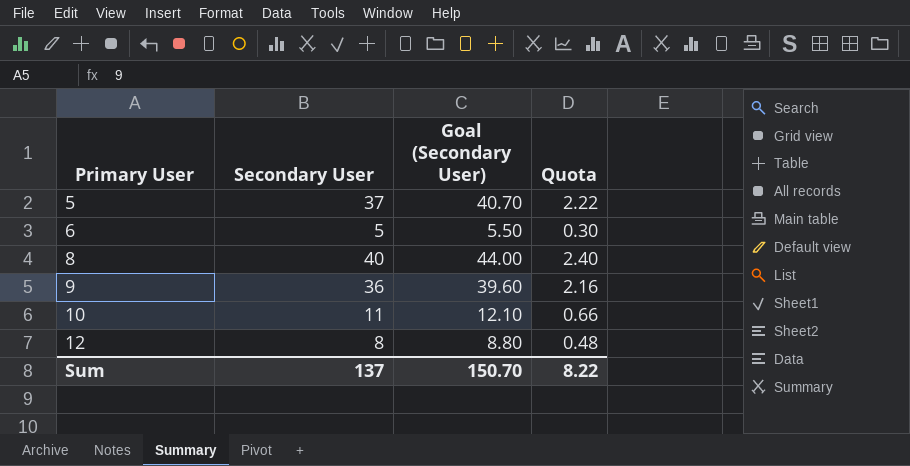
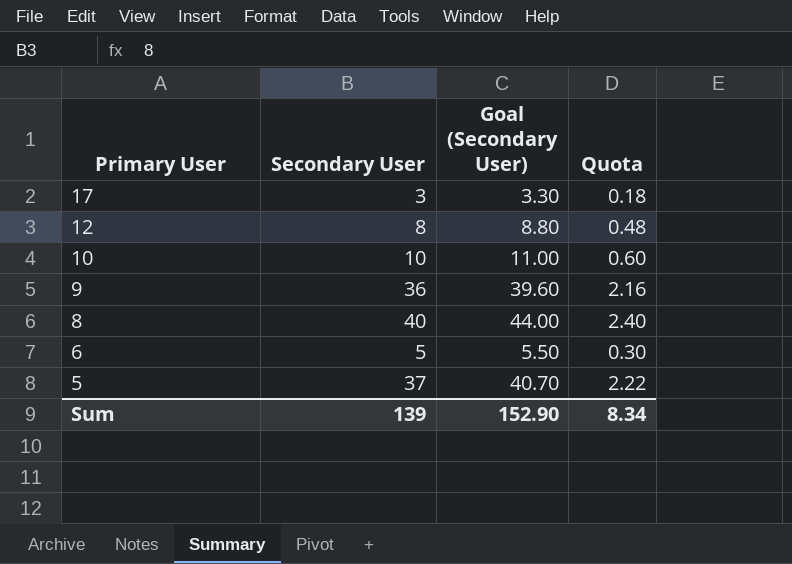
row order: Primary User ascending -> Primary User descending
row 17: none -> 3 | 3.30 | 0.18
10 | Secondary User: 11 -> 10
10 | Goal (Secondary User): 12.10 -> 11.00
10 | Quota: 0.66 -> 0.60
Sum | Secondary User: 137 -> 139
Sum | Goal (Secondary User): 150.70 -> 152.90
Sum | Quota: 8.22 -> 8.34

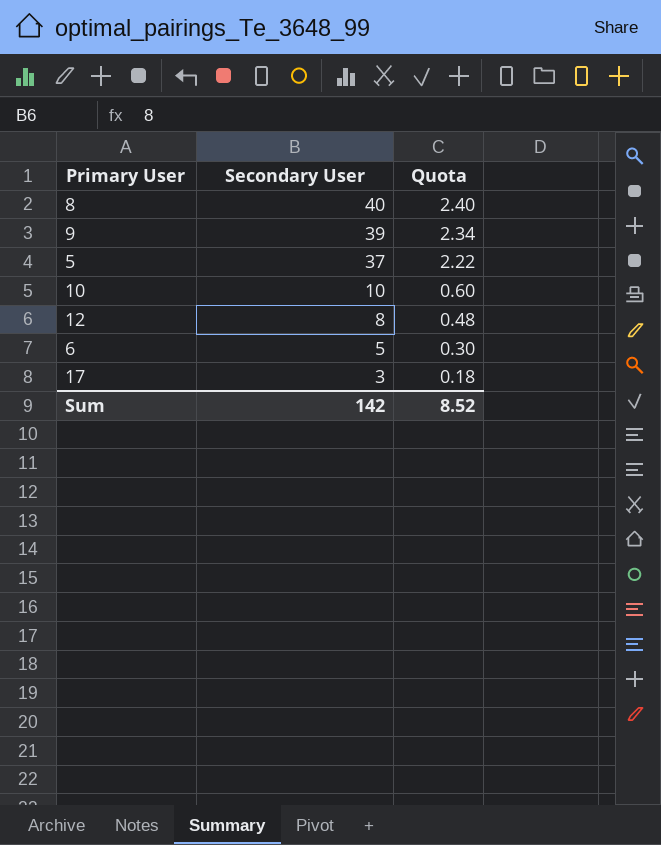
row order: Primary User descending -> Secondary User descending
column Goal (Secondary User) | formula: [Secondary User] * 1.1 -> none
9 | Secondary User: 36 -> 39
9 | Quota: 2.16 -> 2.34
Sum | Secondary User: 139 -> 142
Sum | Quota: 8.34 -> 8.52

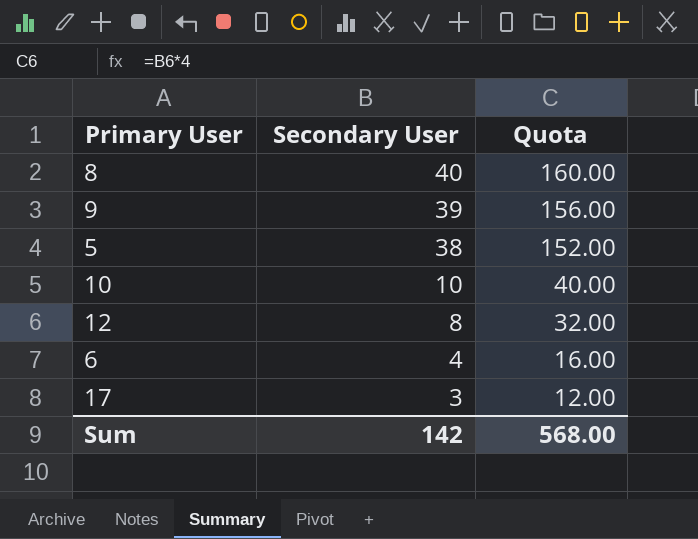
column Quota | formula: [Secondary User] * 0.06 -> [Secondary User] * 4
5 | Secondary User: 37 -> 38
6 | Secondary User: 5 -> 4
Sum | Quota: 8.52 -> 568.00

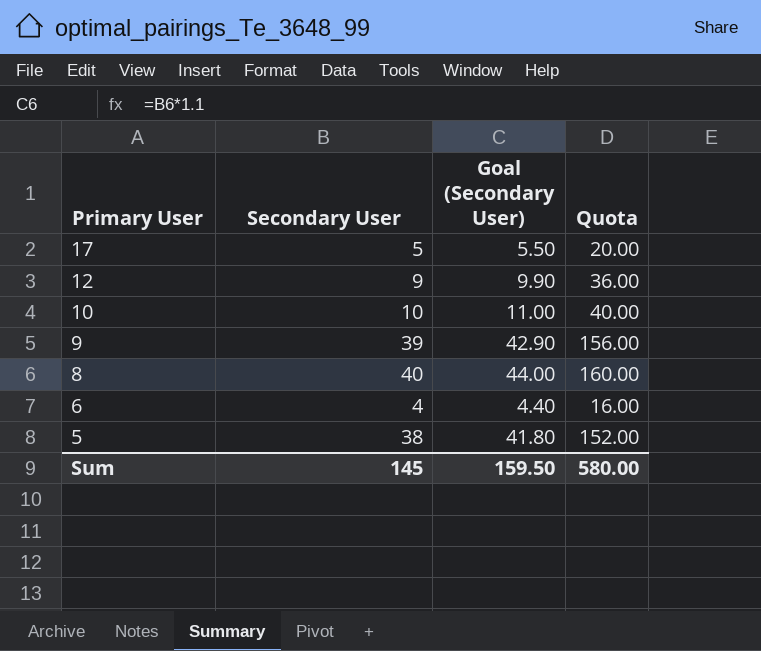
row order: Secondary User descending -> Primary User descending
column Goal (Secondary User) | formula: none -> [Secondary User] * 1.1
17 | Secondary User: 3 -> 5
17 | Quota: 12.00 -> 20.00
12 | Secondary User: 8 -> 9
12 | Quota: 32.00 -> 36.00
Sum | Secondary User: 142 -> 145
Sum | Quota: 568.00 -> 580.00

